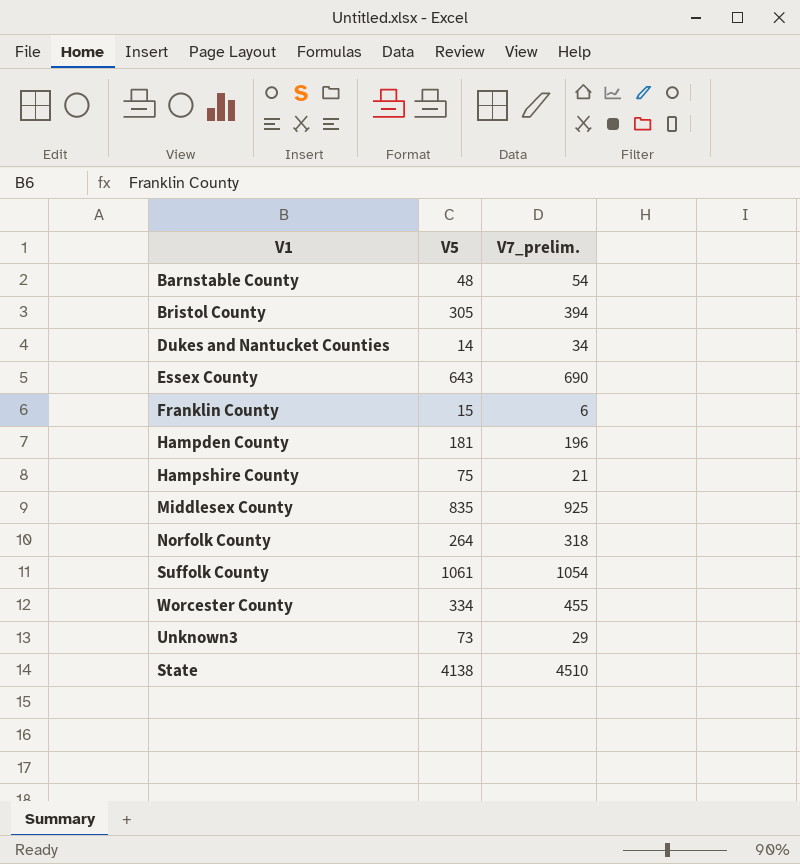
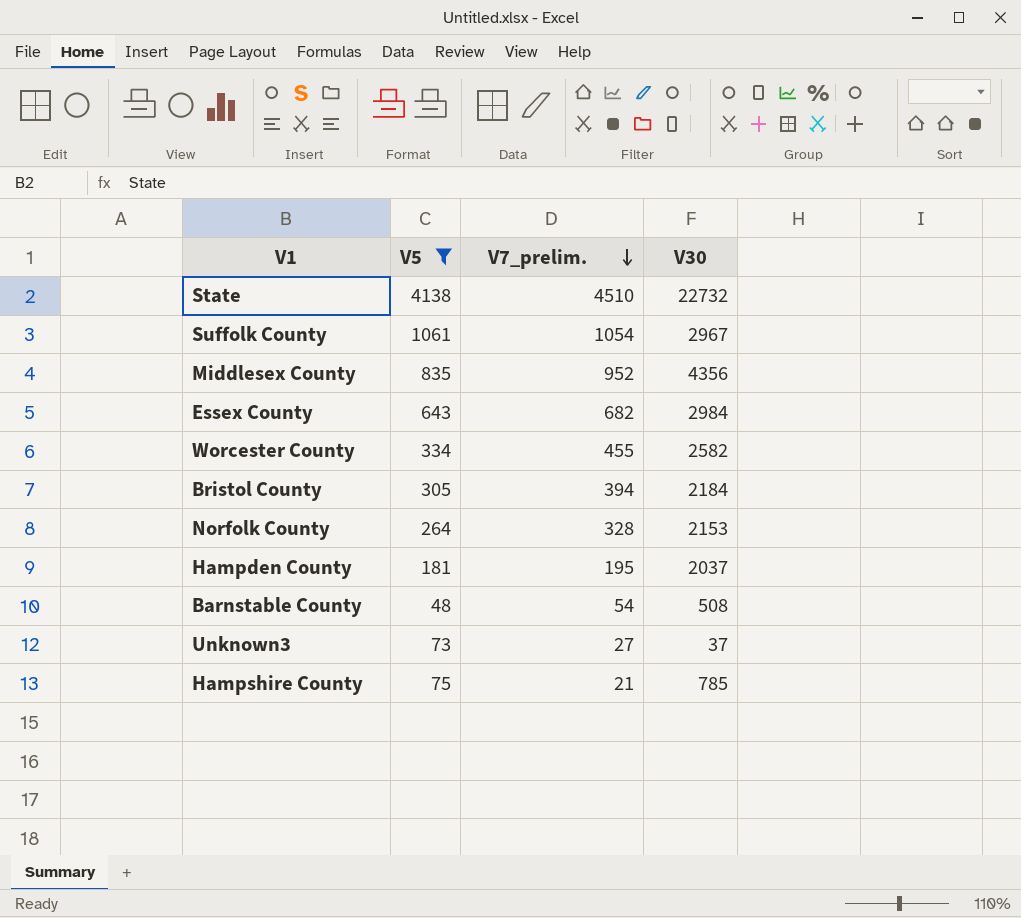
filter: none -> V5 >= 48
row order: none -> V7_prelim. descending
column V30 | position: none -> 4
Middlesex County | V7_prelim.: 925 -> 952
Essex County | V7_prelim.: 690 -> 682
Norfolk County | V7_prelim.: 318 -> 328
Hampden County | V7_prelim.: 196 -> 195
Unknown3 | V7_prelim.: 29 -> 27

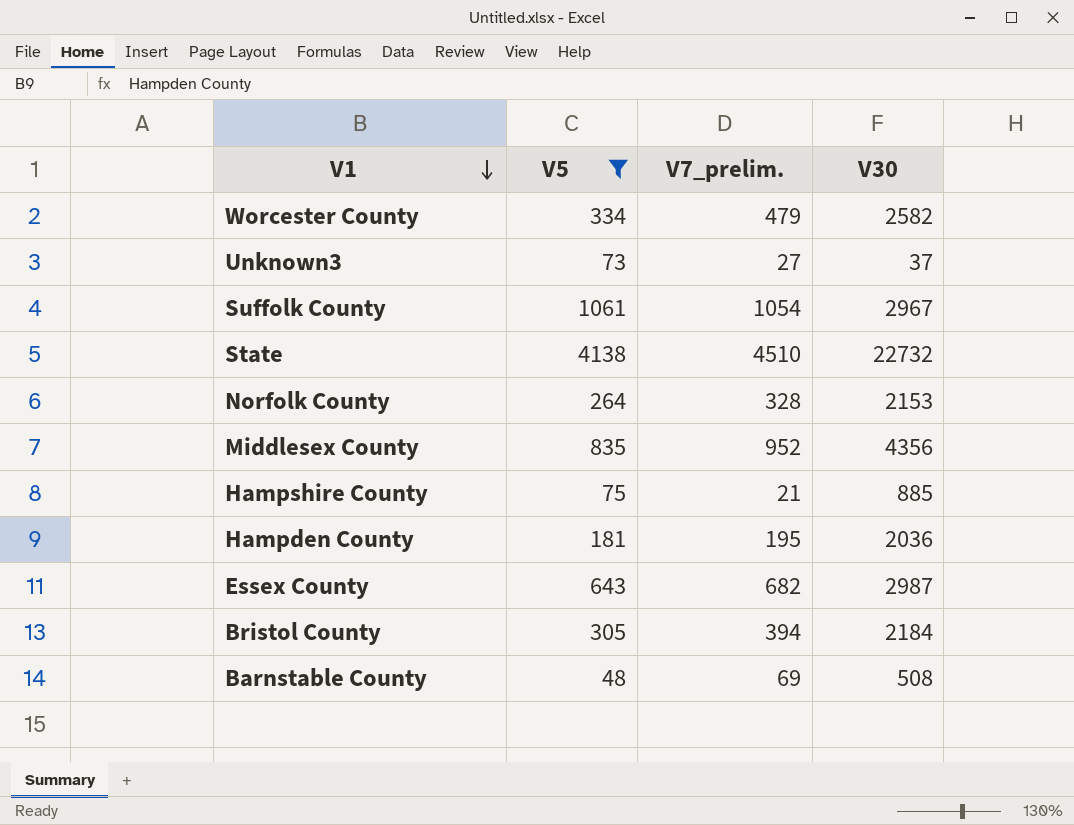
row order: V7_prelim. descending -> V1 descending
Worcester County | V7_prelim.: 455 -> 479
Hampshire County | V30: 785 -> 885
Hampden County | V30: 2037 -> 2036
Essex County | V30: 2984 -> 2987
Barnstable County | V7_prelim.: 54 -> 69

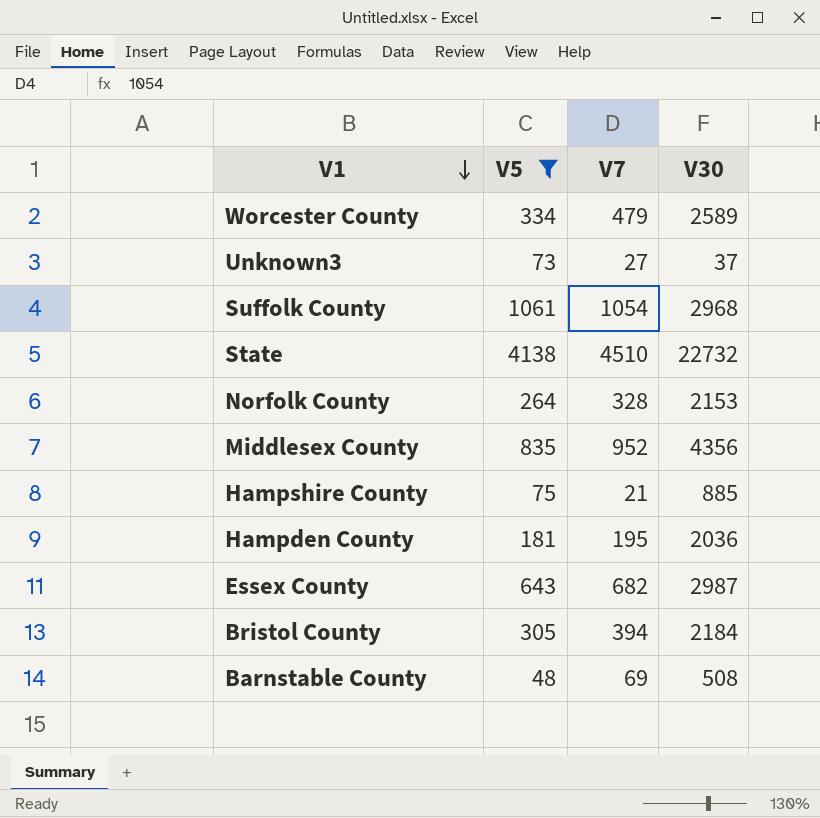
column name: V7_prelim. -> V7
Worcester County | V30: 2582 -> 2589
Suffolk County | V30: 2967 -> 2968

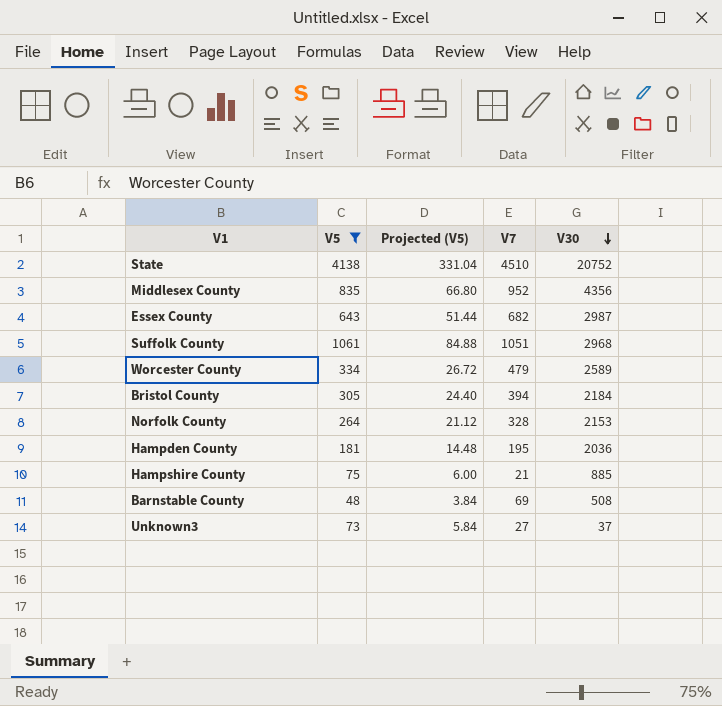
row order: V1 descending -> V30 descending
column Projected (V5) | formula: none -> [V5] * 0.08
State | V30: 22732 -> 20752
Suffolk County | V7: 1054 -> 1051

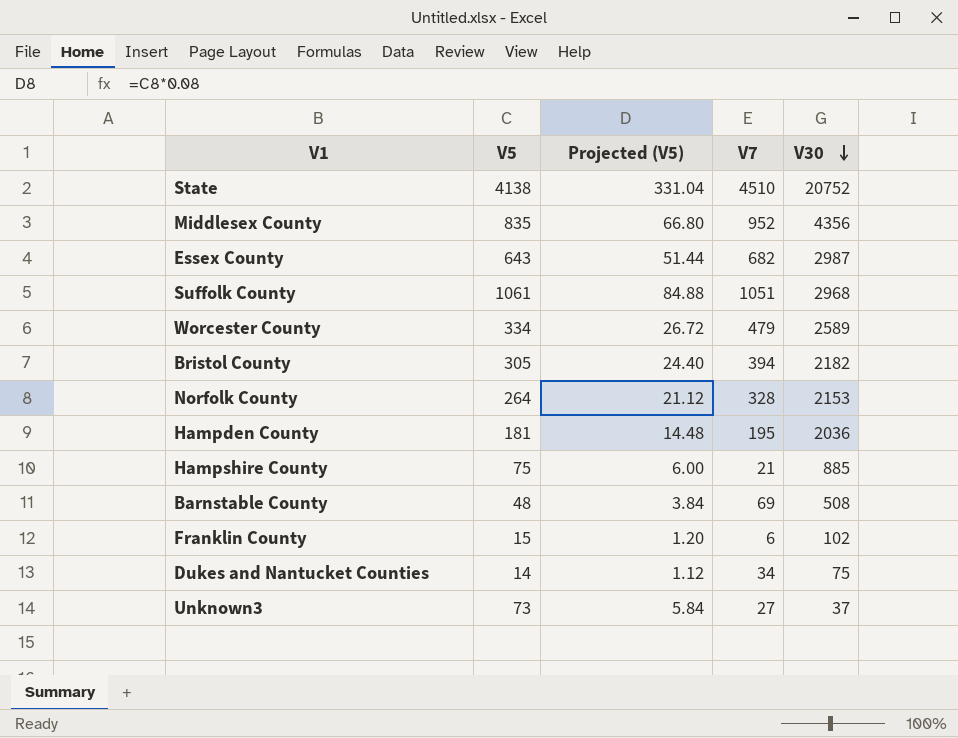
filter: V5 >= 48 -> none
Bristol County | V30: 2184 -> 2182

